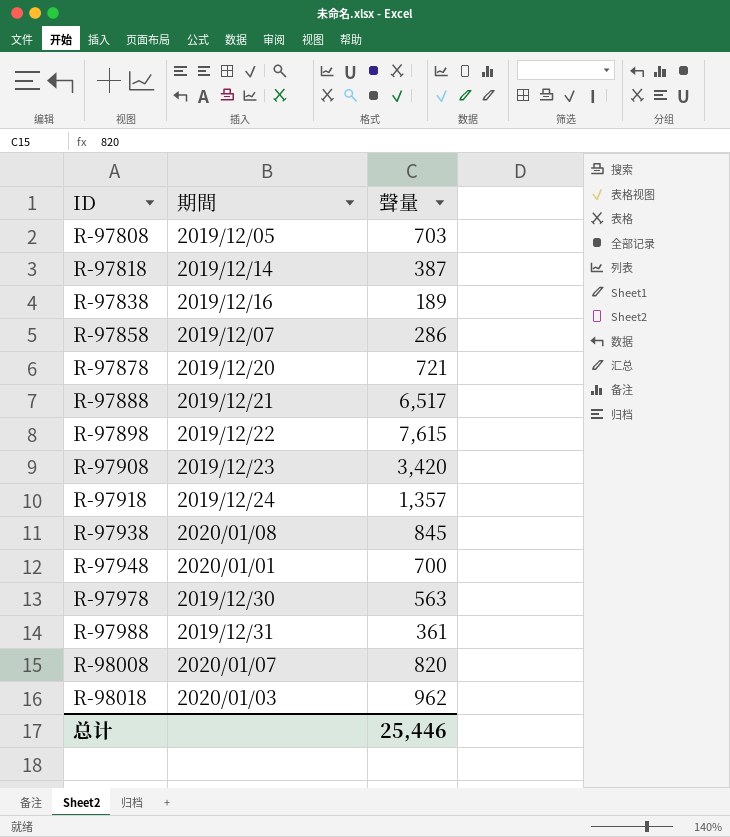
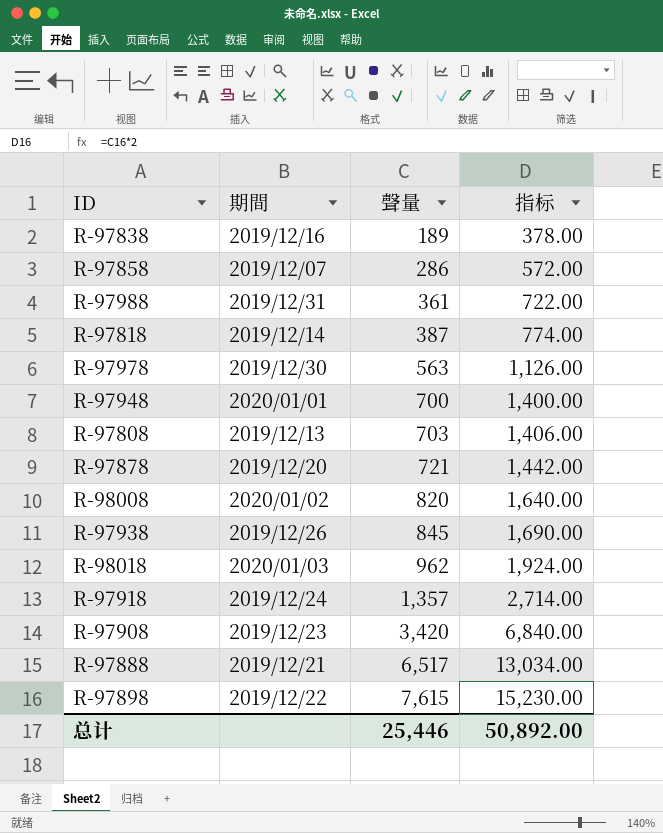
row order: ID ascending -> 聲量 ascending
column 指标 | formula: none -> [聲量] * 2
R-97808 | 期間: 2019/12/05 -> 2019/12/13
R-98008 | 期間: 2020/01/07 -> 2020/01/02
R-97938 | 期間: 2020/01/08 -> 2019/12/26

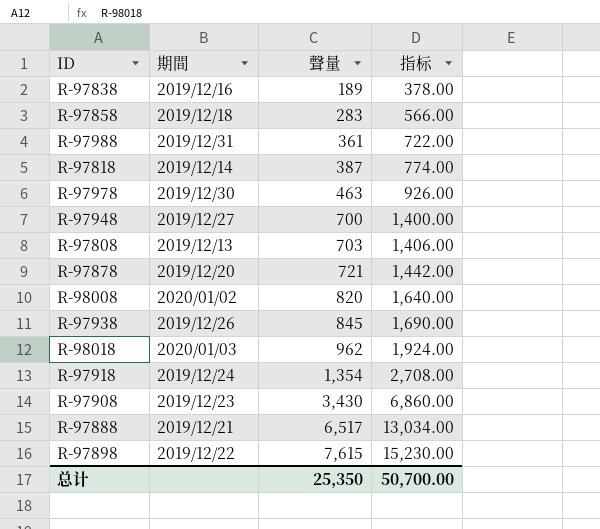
R-97858 | 期間: 2019/12/07 -> 2019/12/18
R-97858 | 聲量: 286 -> 283
R-97858 | 指标: 572.00 -> 566.00
R-97978 | 聲量: 563 -> 463
R-97978 | 指标: 1,126.00 -> 926.00
R-97948 | 期間: 2020/01/01 -> 2019/12/27
R-97918 | 聲量: 1,357 -> 1,354
R-97918 | 指标: 2,714.00 -> 2,708.00
R-97908 | 聲量: 3,420 -> 3,430
R-97908 | 指标: 6,840.00 -> 6,860.00
总计 | 聲量: 25,446 -> 25,350
总计 | 指标: 50,892.00 -> 50,700.00

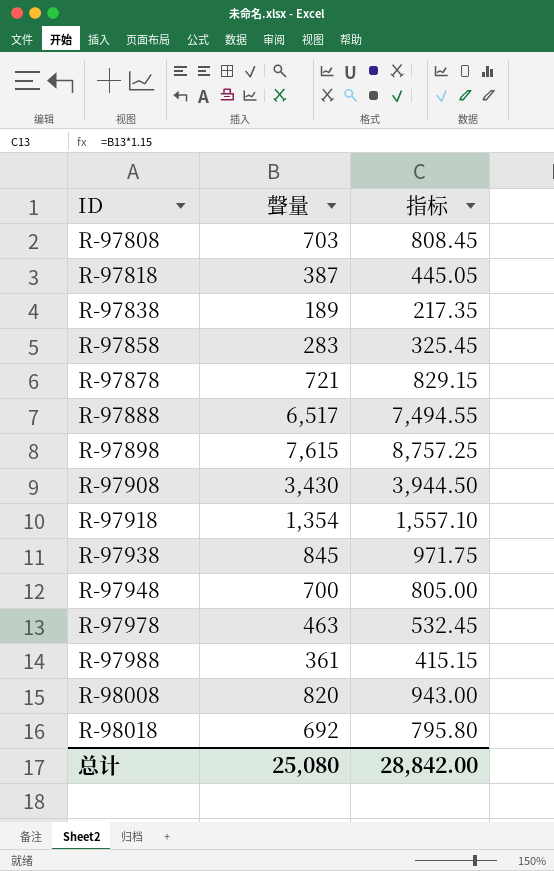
row order: 聲量 ascending -> ID ascending
column 期間 | position: 2 -> none
column 指标 | formula: [聲量] * 2 -> [聲量] * 1.15
R-98018 | 聲量: 962 -> 692
总计 | 聲量: 25,350 -> 25,080
总计 | 指标: 50,700.00 -> 28,842.00

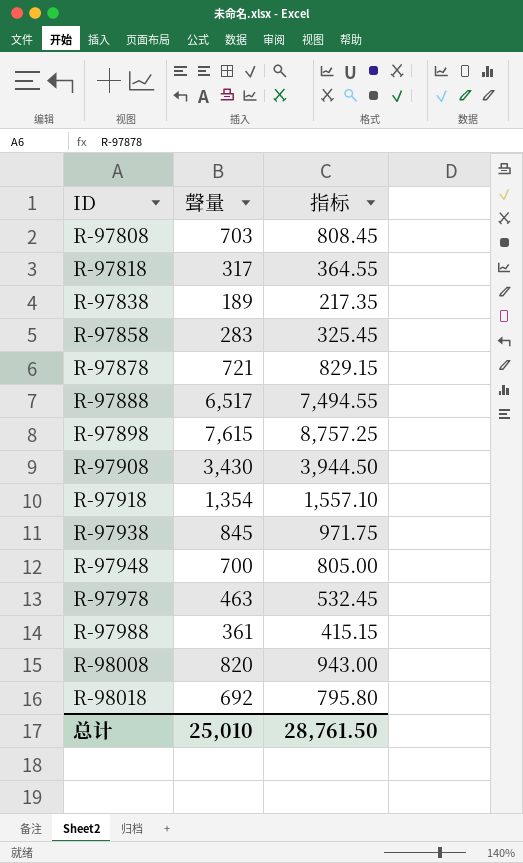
R-97818 | 聲量: 387 -> 317
R-97818 | 指标: 445.05 -> 364.55
总计 | 聲量: 25,080 -> 25,010
总计 | 指标: 28,842.00 -> 28,761.50

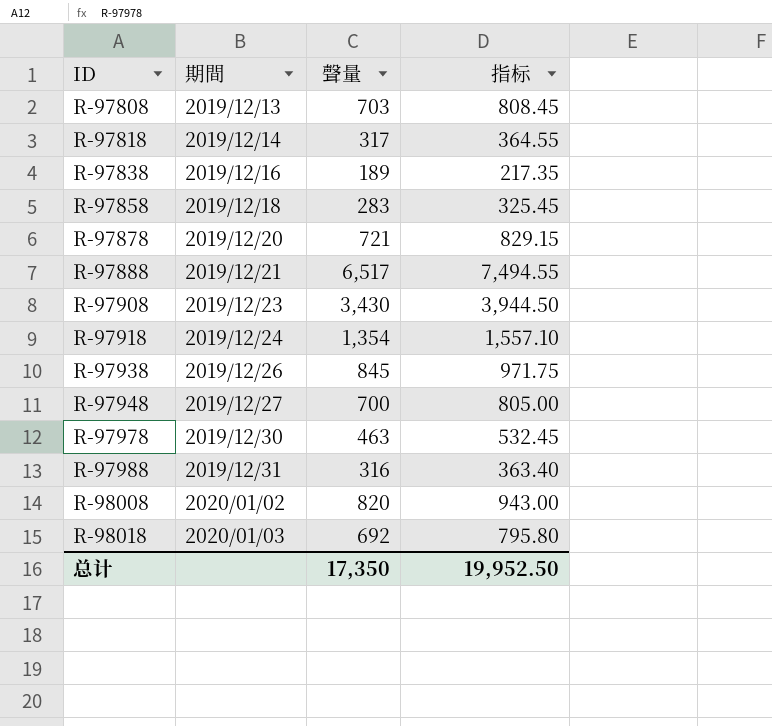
column 期間 | position: none -> 2
row R-97898: 7,615 | 8,757.25 -> none
R-97988 | 聲量: 361 -> 316
R-97988 | 指标: 415.15 -> 363.40
总计 | 聲量: 25,010 -> 17,350
总计 | 指标: 28,761.50 -> 19,952.50

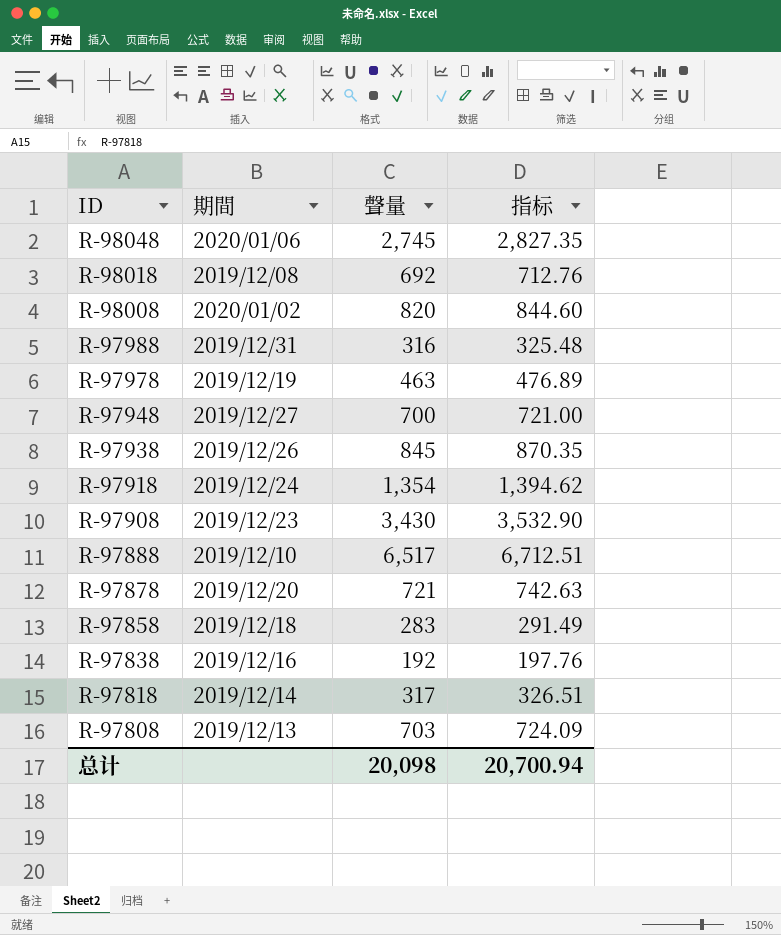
row order: ID ascending -> ID descending
column 指标 | formula: [聲量] * 1.15 -> [聲量] * 1.03
row R-98048: none -> 2020/01/06 | 2,745 | 2,827.35
R-98018 | 期間: 2020/01/03 -> 2019/12/08
R-97978 | 期間: 2019/12/30 -> 2019/12/19
R-97888 | 期間: 2019/12/21 -> 2019/12/10
R-97838 | 聲量: 189 -> 192
总计 | 聲量: 17,350 -> 20,098
总计 | 指标: 19,952.50 -> 20,700.94

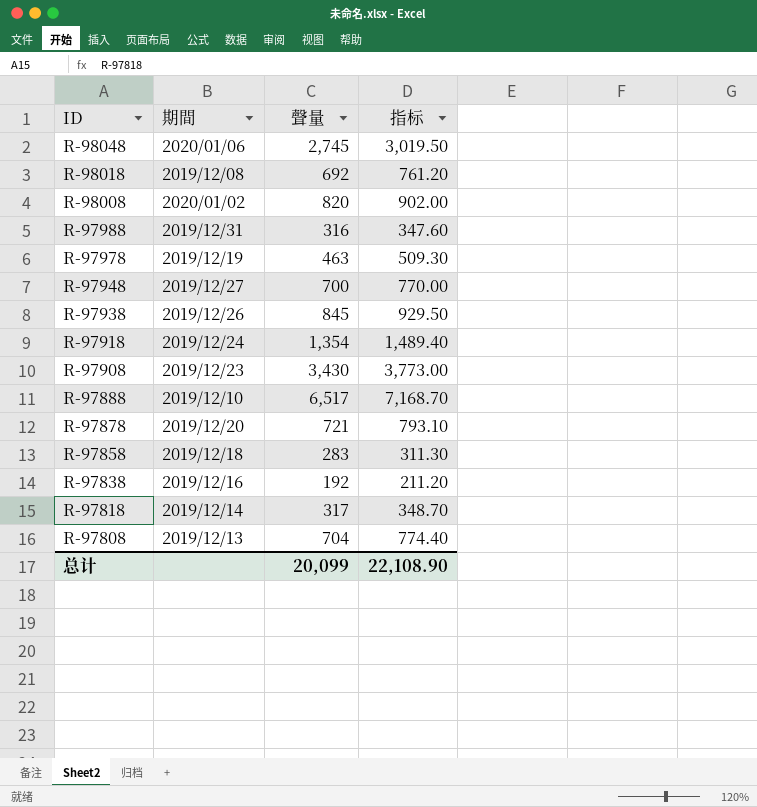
column 指标 | formula: [聲量] * 1.03 -> [聲量] * 1.1
R-97808 | 聲量: 703 -> 704
总计 | 聲量: 20,098 -> 20,099
总计 | 指标: 20,700.94 -> 22,108.90

